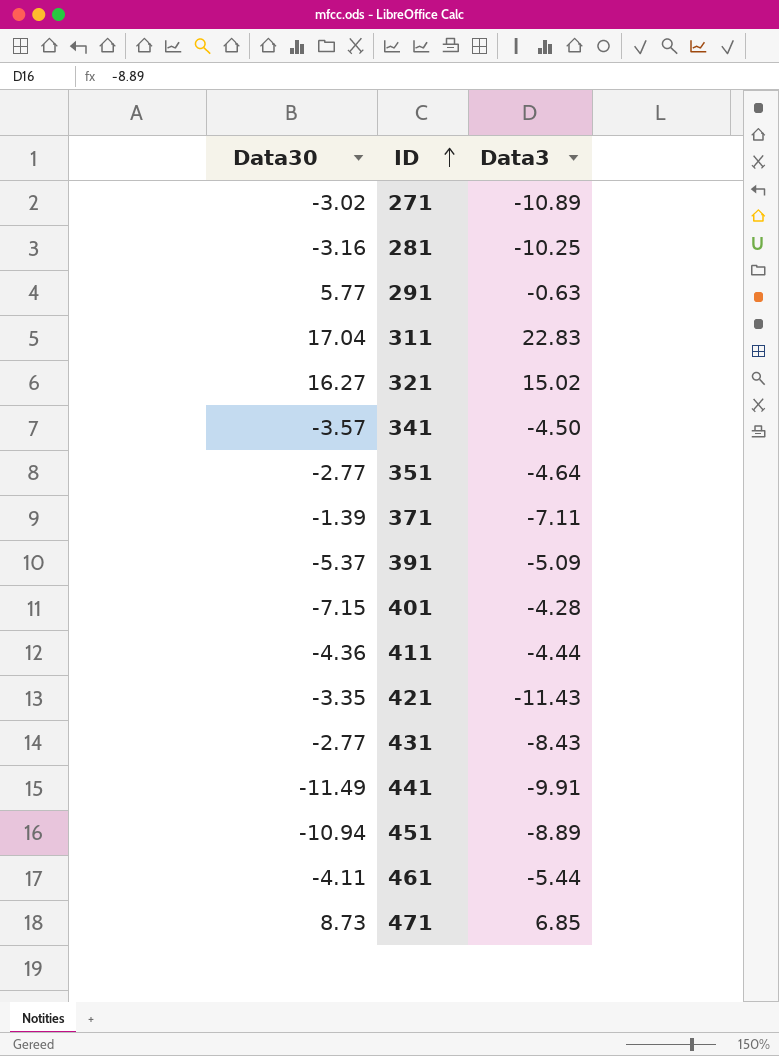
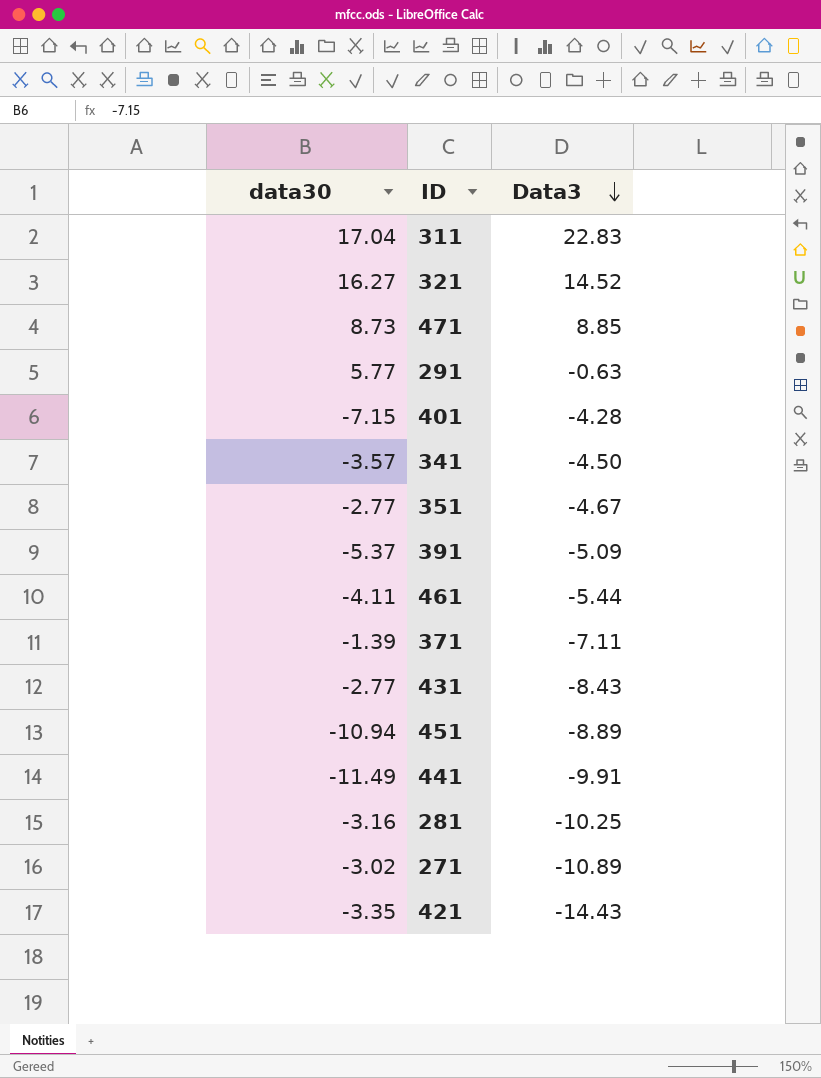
row order: ID ascending -> Data3 descending
column name: Data30 -> data30
row 411: -4.36 | -4.44 -> none
321 | Data3: 15.02 -> 14.52
471 | Data3: 6.85 -> 8.85
351 | Data3: -4.64 -> -4.67
421 | Data3: -11.43 -> -14.43

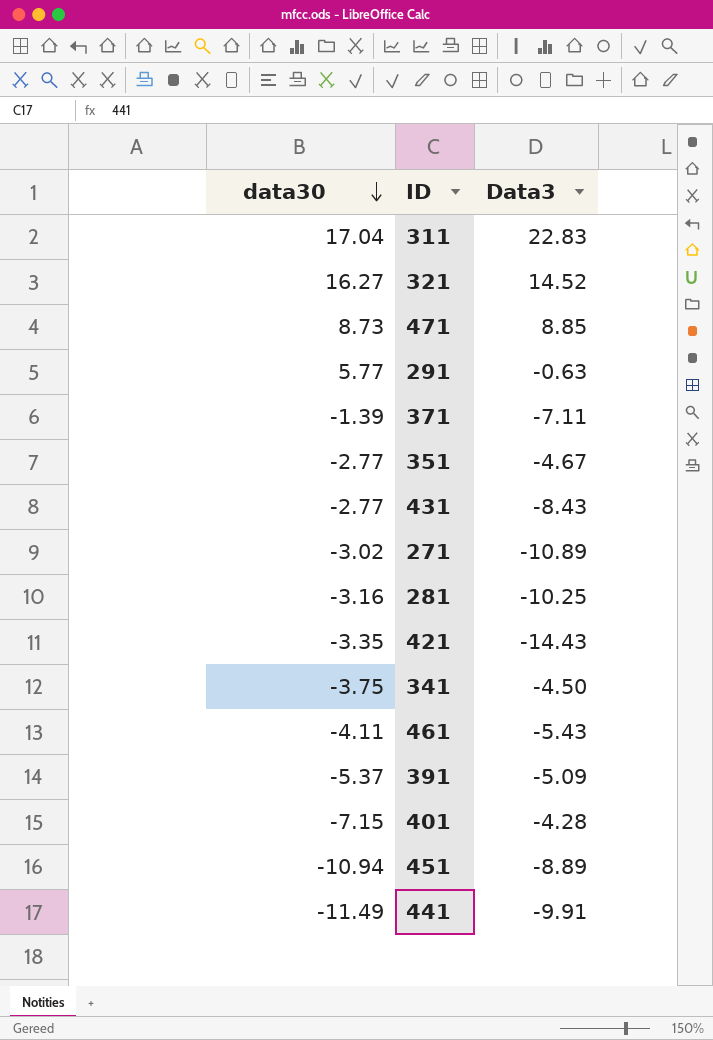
row order: Data3 descending -> data30 descending
341 | data30: -3.57 -> -3.75
461 | Data3: -5.44 -> -5.43

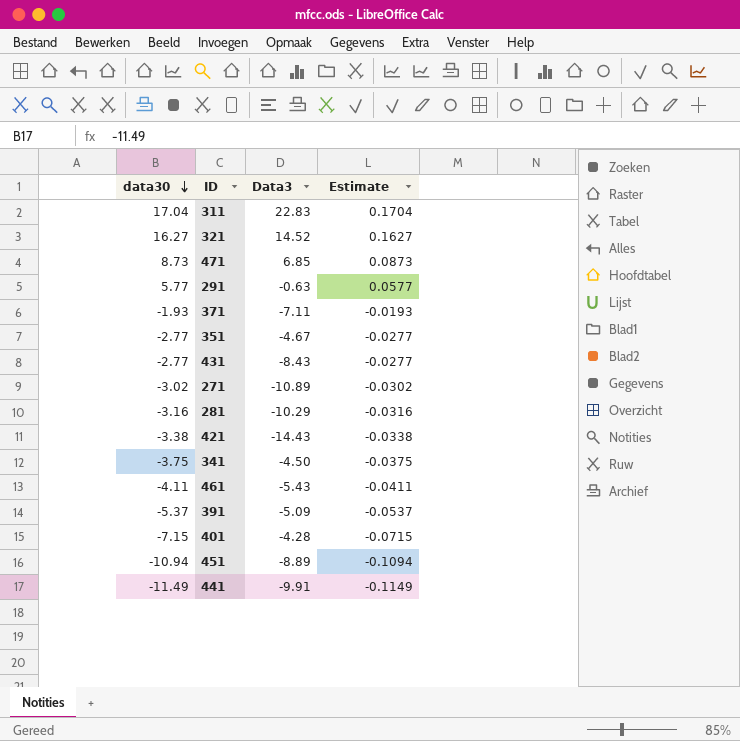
column Estimate | formula: none -> [data30] * 0.01
471 | Data3: 8.85 -> 6.85
371 | data30: -1.39 -> -1.93
281 | Data3: -10.25 -> -10.29
421 | data30: -3.35 -> -3.38

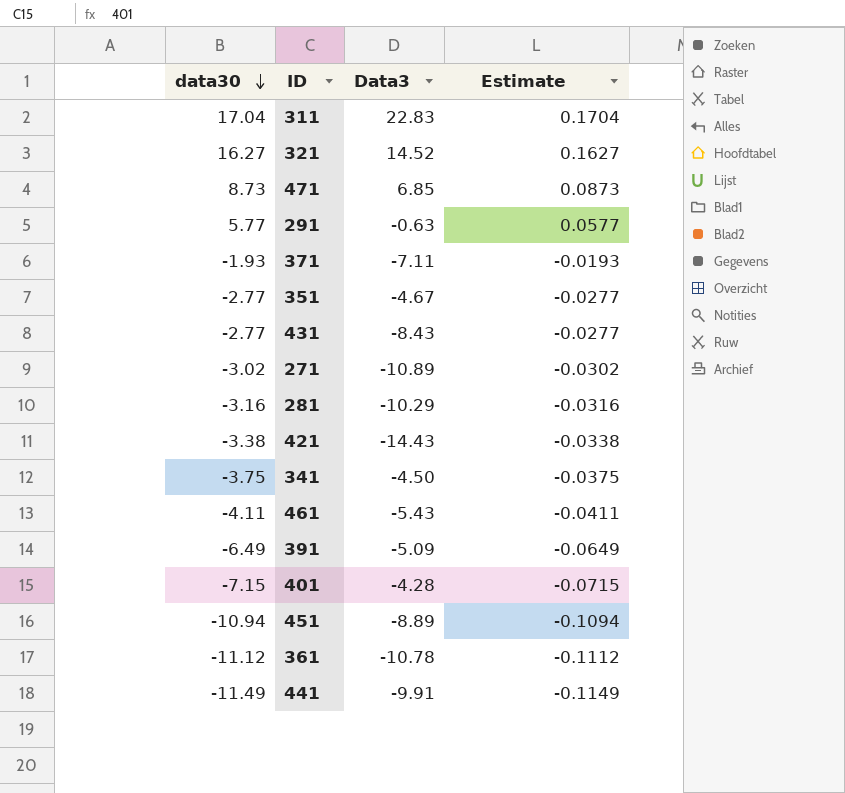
391 | data30: -5.37 -> -6.49
391 | Estimate: -0.0537 -> -0.0649
row 361: none -> -11.12 | -10.78 | -0.1112

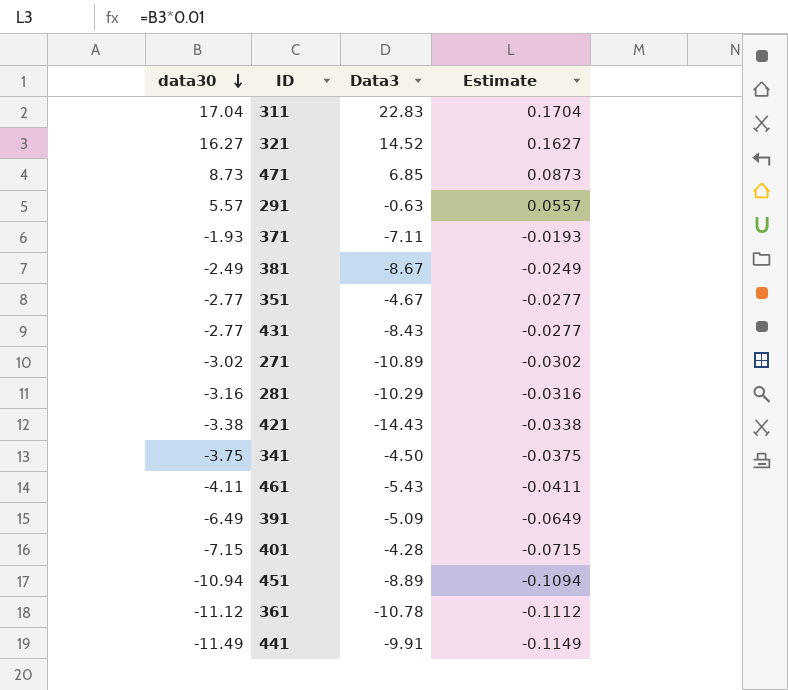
291 | data30: 5.77 -> 5.57
291 | Estimate: 0.0577 -> 0.0557
row 381: none -> -2.49 | -8.67 | -0.0249

